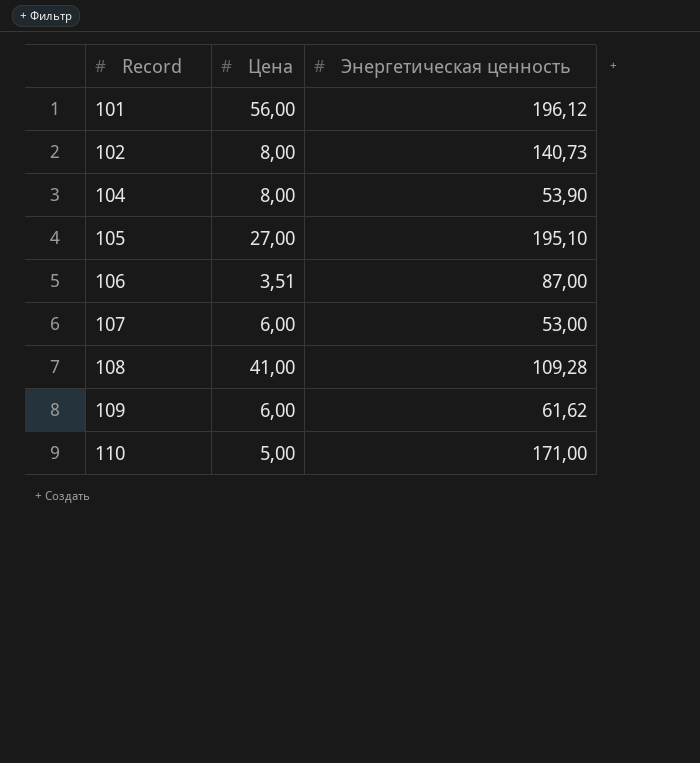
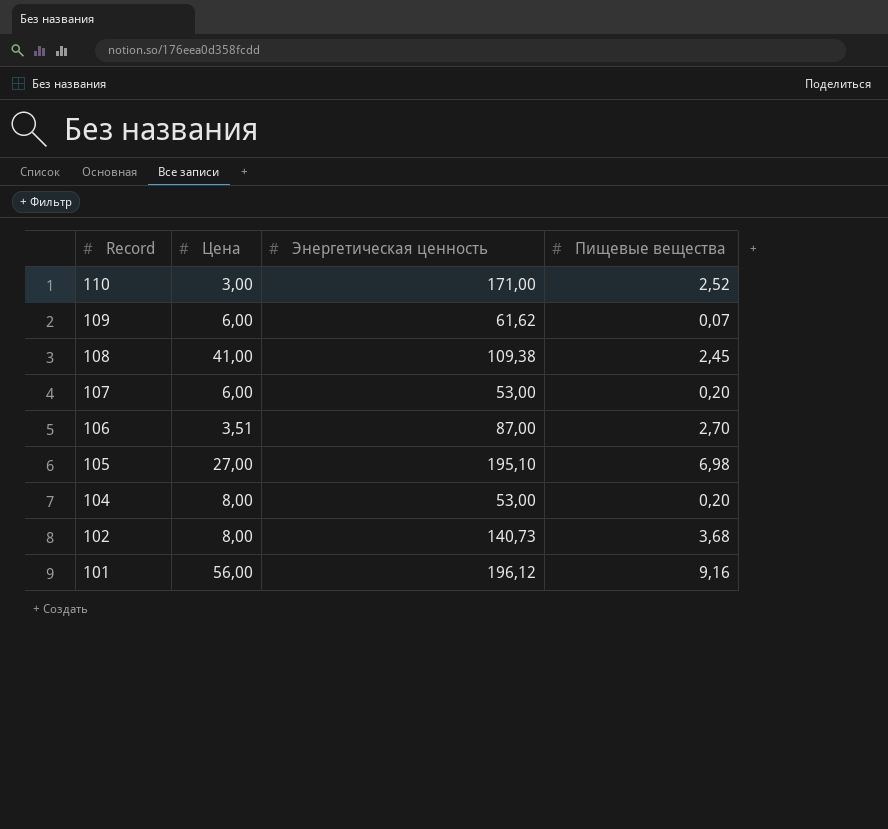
row order: Record ascending -> Record descending
column Пищевые вещества | position: none -> 4
110 | Цена: 5,00 -> 3,00
108 | Энергетическая ценность: 109,28 -> 109,38
104 | Энергетическая ценность: 53,90 -> 53,00

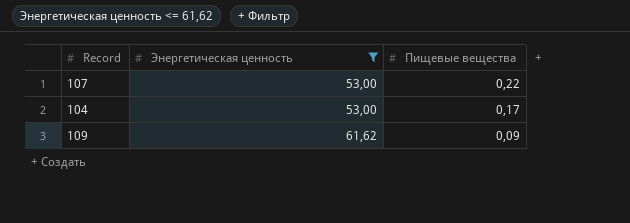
filter: none -> Энергетическая ценность <= 61,62
row order: Record descending -> Энергетическая ценность ascending
column Цена | position: 2 -> none
107 | Пищевые вещества: 0,20 -> 0,22
104 | Пищевые вещества: 0,20 -> 0,17
109 | Пищевые вещества: 0,07 -> 0,09

